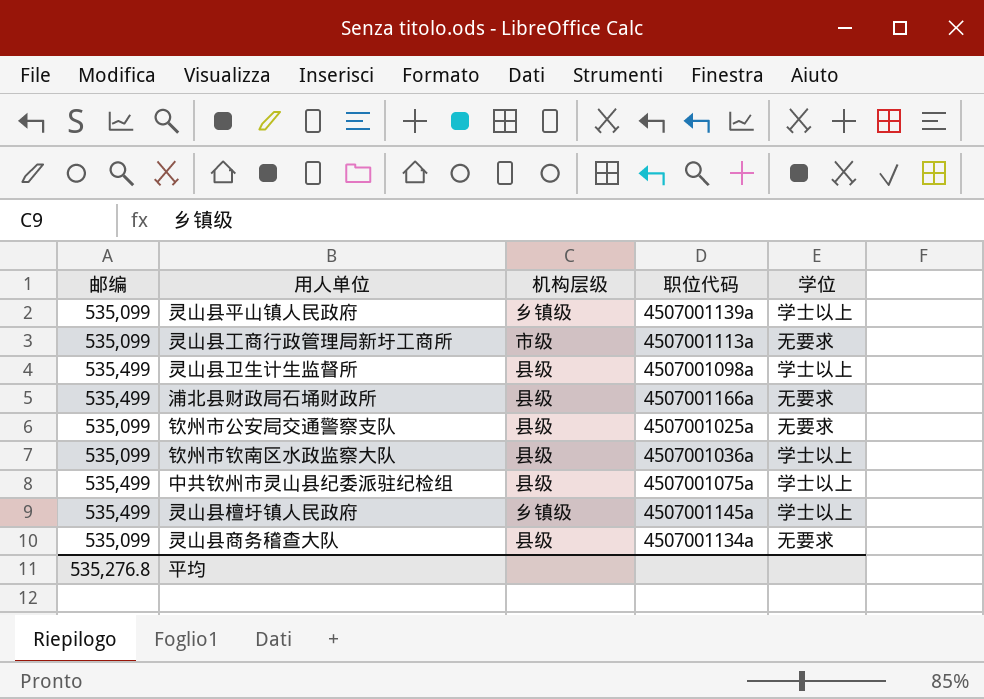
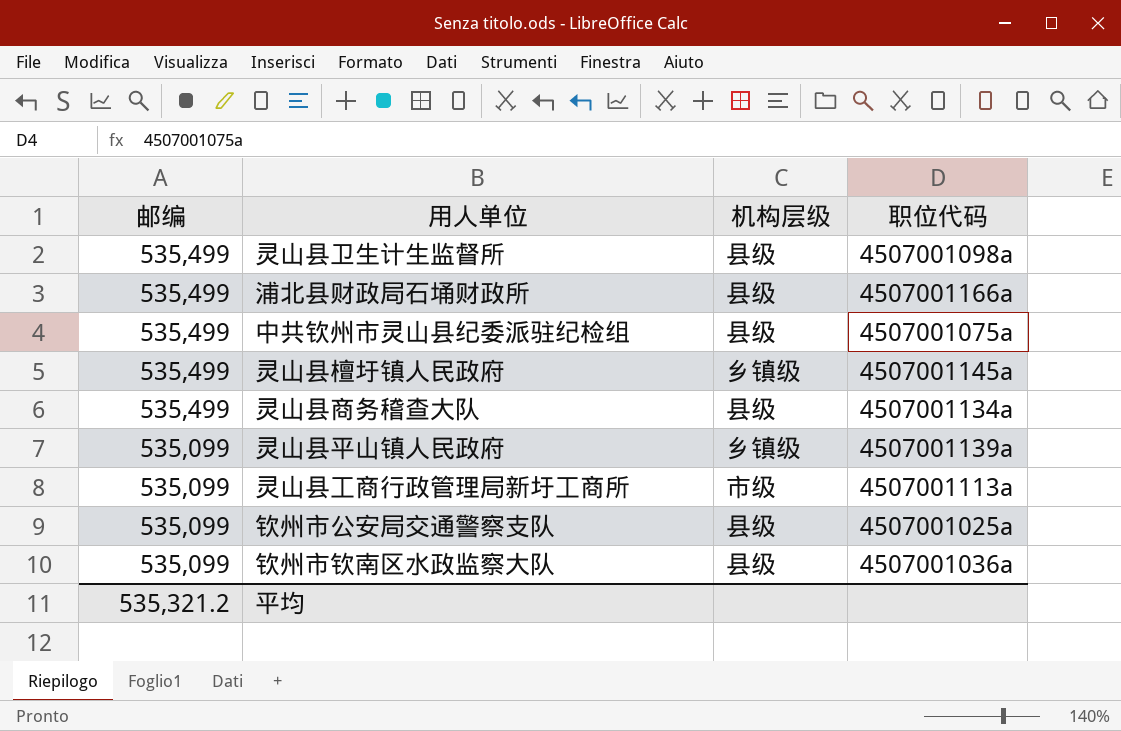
row order: none -> 邮编 descending
column 学位 | position: 5 -> none
灵山县商务稽查大队 | 邮编: 535,099 -> 535,499
平均 | 邮编: 535,276.8 -> 535,321.2

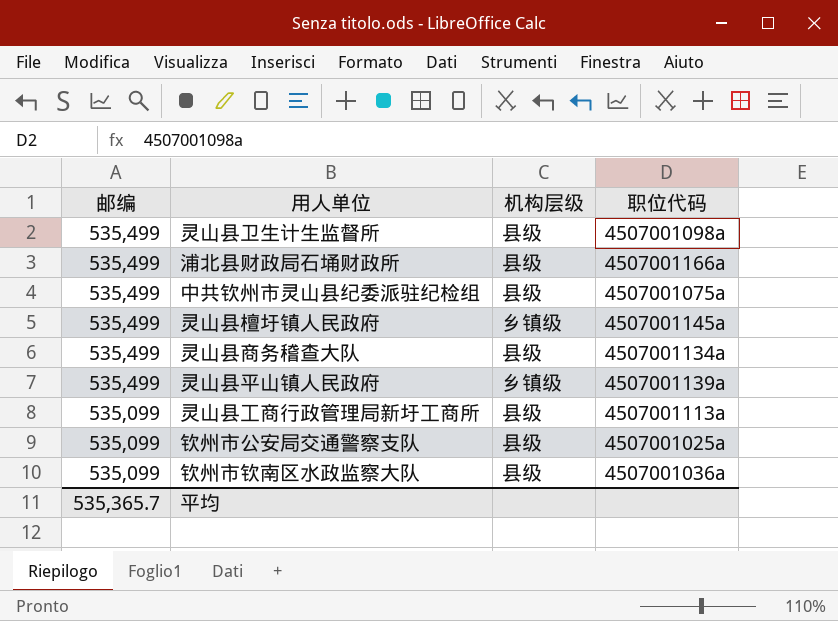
灵山县平山镇人民政府 | 邮编: 535,099 -> 535,499
灵山县工商行政管理局新圩工商所 | 机构层级: 市级 -> 县级
平均 | 邮编: 535,321.2 -> 535,365.7

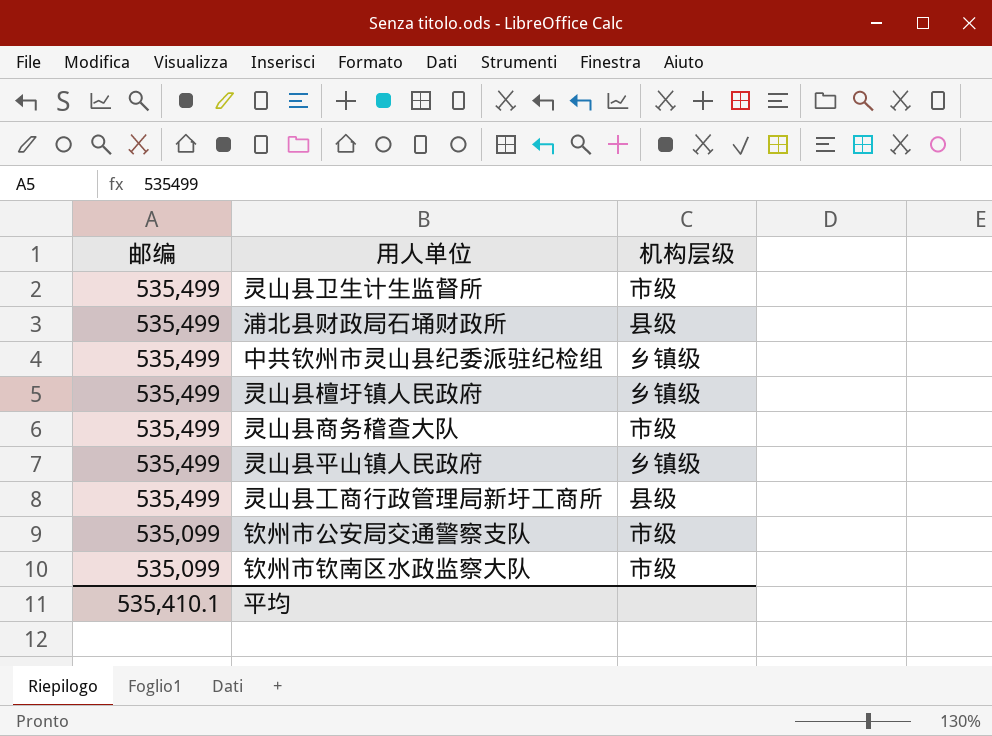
column 职位代码 | position: 4 -> none
灵山县卫生计生监督所 | 机构层级: 县级 -> 市级
中共钦州市灵山县纪委派驻纪检组 | 机构层级: 县级 -> 乡镇级
灵山县商务稽查大队 | 机构层级: 县级 -> 市级
灵山县工商行政管理局新圩工商所 | 邮编: 535,099 -> 535,499
钦州市公安局交通警察支队 | 机构层级: 县级 -> 市级
钦州市钦南区水政监察大队 | 机构层级: 县级 -> 市级
平均 | 邮编: 535,365.7 -> 535,410.1

